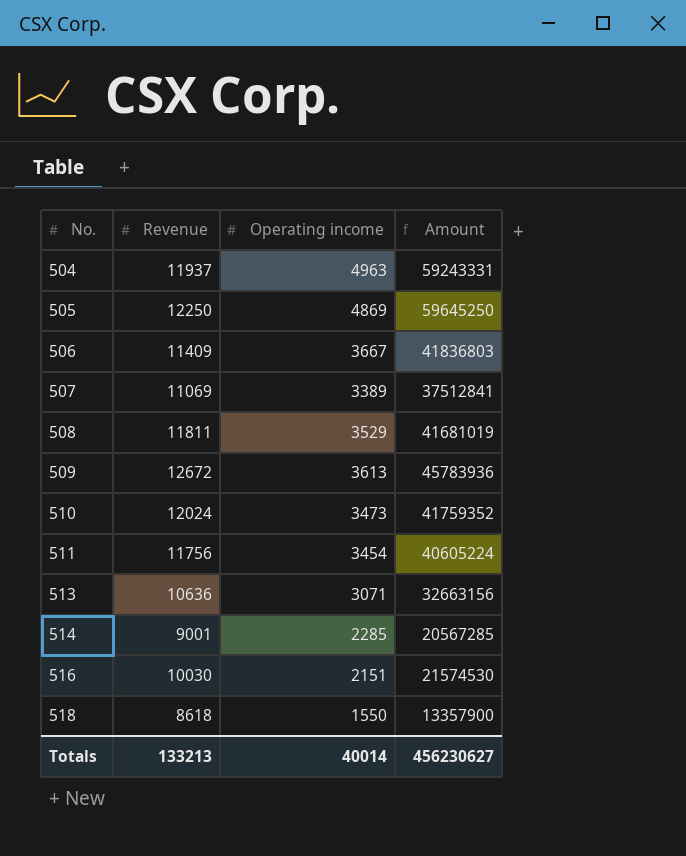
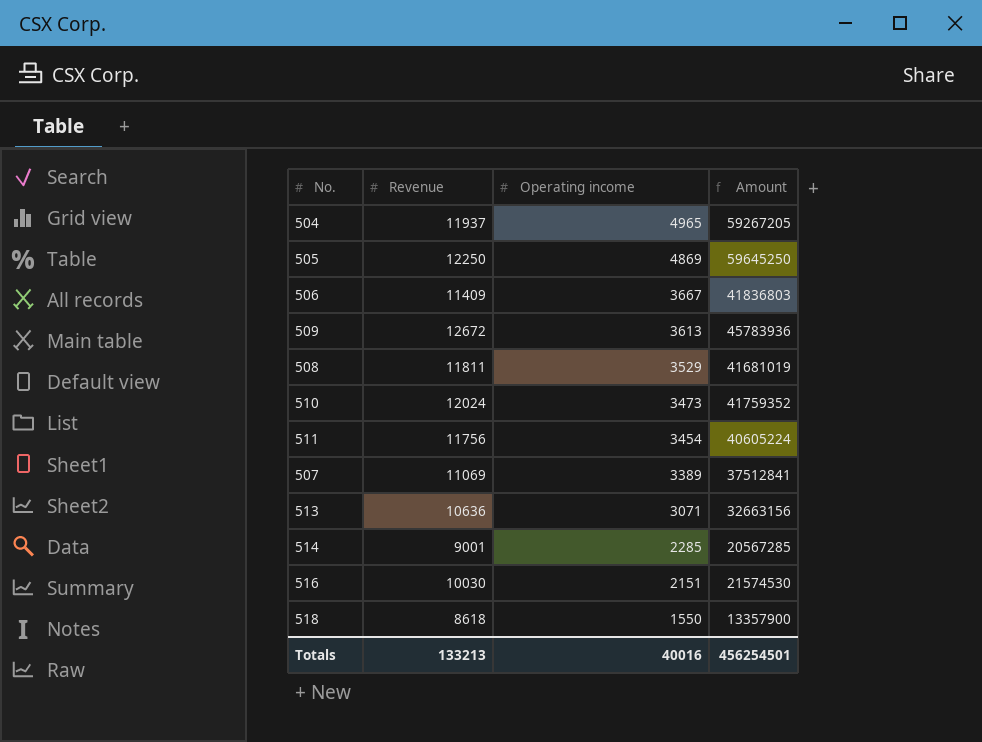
row order: No. ascending -> Operating income descending
504 | Operating income: 4963 -> 4965
504 | Amount: 59243331 -> 59267205
Totals | Operating income: 40014 -> 40016
Totals | Amount: 456230627 -> 456254501

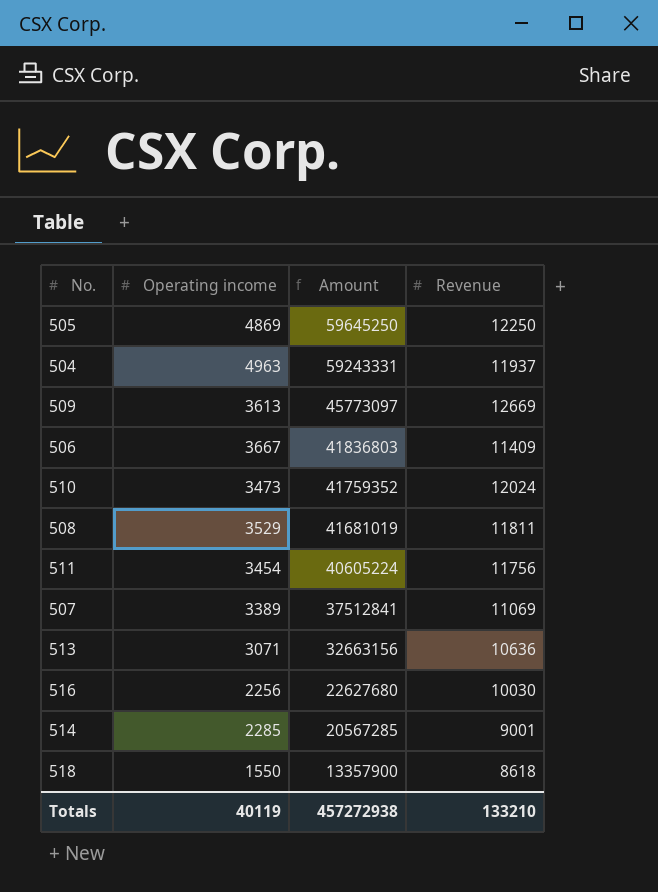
row order: Operating income descending -> Amount descending
column Revenue | position: 2 -> 4
504 | Operating income: 4965 -> 4963
504 | Amount: 59267205 -> 59243331
509 | Amount: 45783936 -> 45773097
509 | Revenue: 12672 -> 12669
516 | Operating income: 2151 -> 2256
516 | Amount: 21574530 -> 22627680
Totals | Operating income: 40016 -> 40119
Totals | Amount: 456254501 -> 457272938
Totals | Revenue: 133213 -> 133210

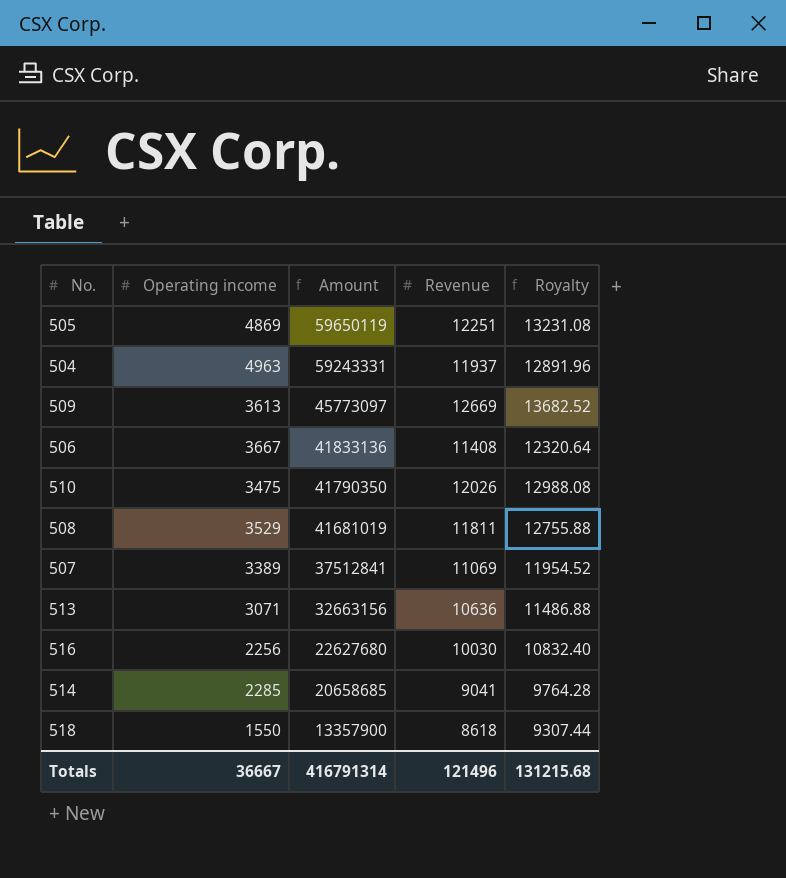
column Royalty | formula: none -> [Revenue] * 1.08
row 511: 3454 | 40605224 | 11756 -> none
505 | Amount: 59645250 -> 59650119
505 | Revenue: 12250 -> 12251
506 | Amount: 41836803 -> 41833136
506 | Revenue: 11409 -> 11408
510 | Operating income: 3473 -> 3475
510 | Amount: 41759352 -> 41790350
510 | Revenue: 12024 -> 12026
514 | Amount: 20567285 -> 20658685
514 | Revenue: 9001 -> 9041
Totals | Operating income: 40119 -> 36667
Totals | Amount: 457272938 -> 416791314
Totals | Revenue: 133210 -> 121496

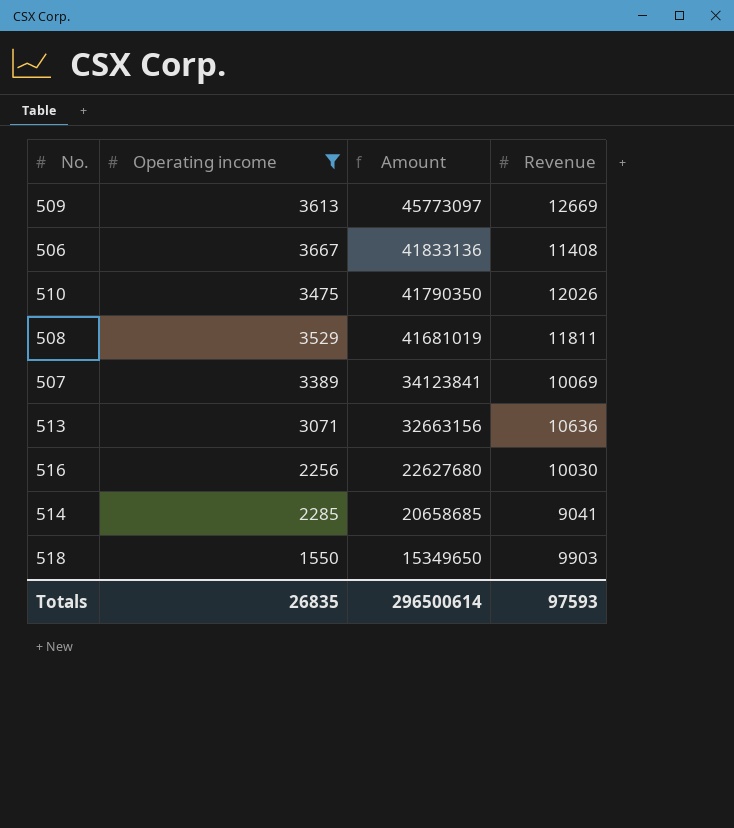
filter: none -> Operating income <= 3667
column Royalty | formula: [Revenue] * 1.08 -> none
507 | Amount: 37512841 -> 34123841
507 | Revenue: 11069 -> 10069
518 | Amount: 13357900 -> 15349650
518 | Revenue: 8618 -> 9903
Totals | Operating income: 36667 -> 26835
Totals | Amount: 416791314 -> 296500614
Totals | Revenue: 121496 -> 97593

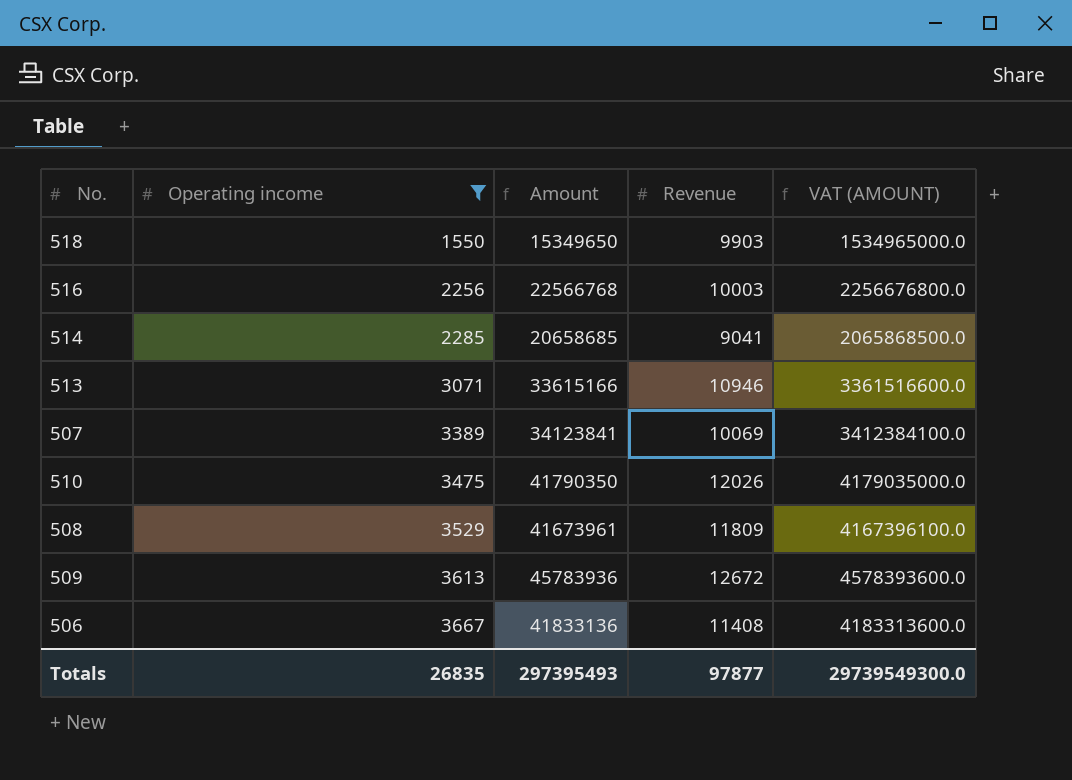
row order: Amount descending -> Operating income ascending
column VAT (AMOUNT) | formula: none -> [Amount] * 100
516 | Amount: 22627680 -> 22566768
516 | Revenue: 10030 -> 10003
513 | Amount: 32663156 -> 33615166
513 | Revenue: 10636 -> 10946
508 | Amount: 41681019 -> 41673961
508 | Revenue: 11811 -> 11809
509 | Amount: 45773097 -> 45783936
509 | Revenue: 12669 -> 12672
Totals | Amount: 296500614 -> 297395493
Totals | Revenue: 97593 -> 97877

